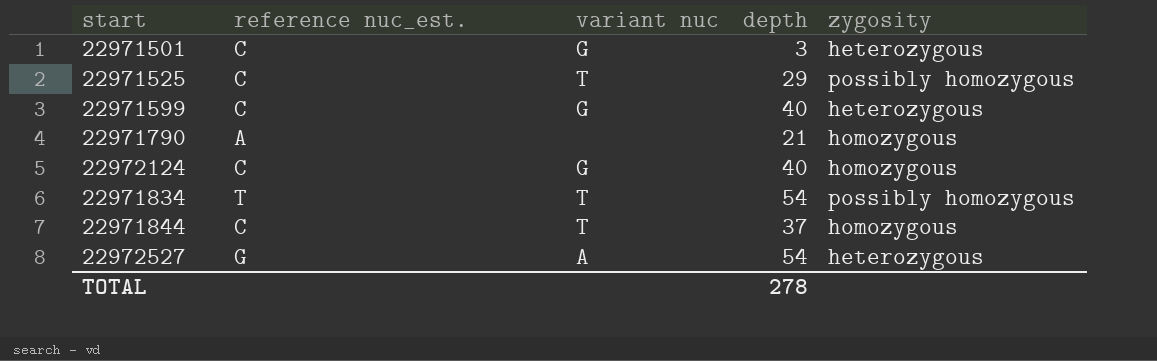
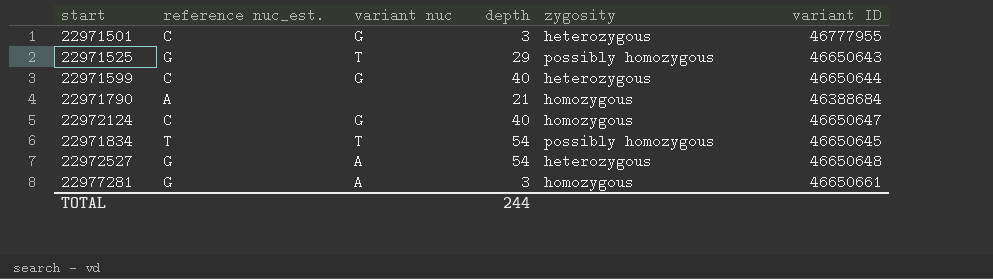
column variant ID | position: none -> 6
row 22971844: C | T | 37 | homozygous -> none
22971525 | reference nuc_est.: C -> G
row 22977281: none -> G | A | 3 | homozygous | 46650661
TOTAL | depth: 278 -> 244

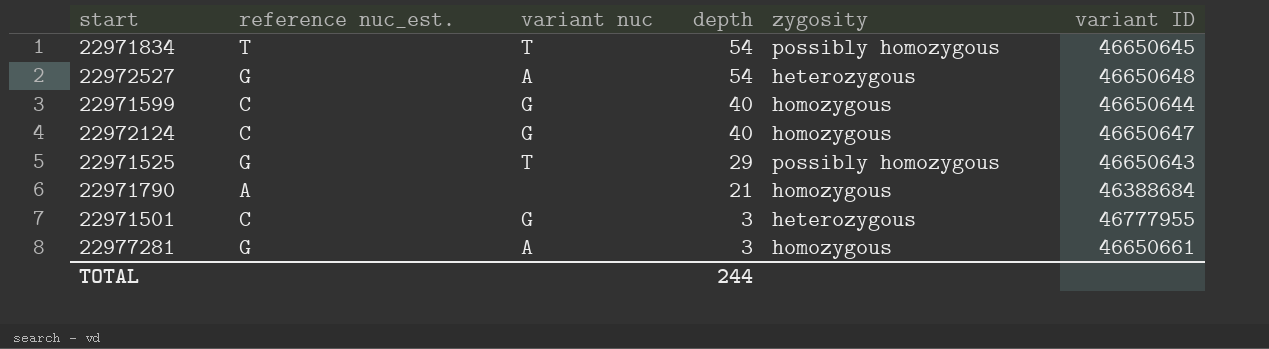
row order: none -> depth descending
22971599 | zygosity: heterozygous -> homozygous

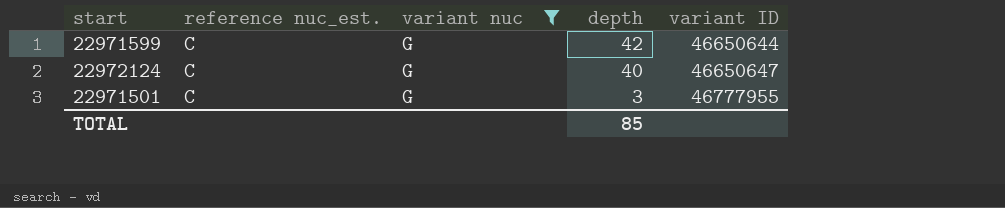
filter: none -> variant nuc = G
column zygosity | position: 5 -> none
22971599 | depth: 40 -> 42
TOTAL | depth: 244 -> 85

